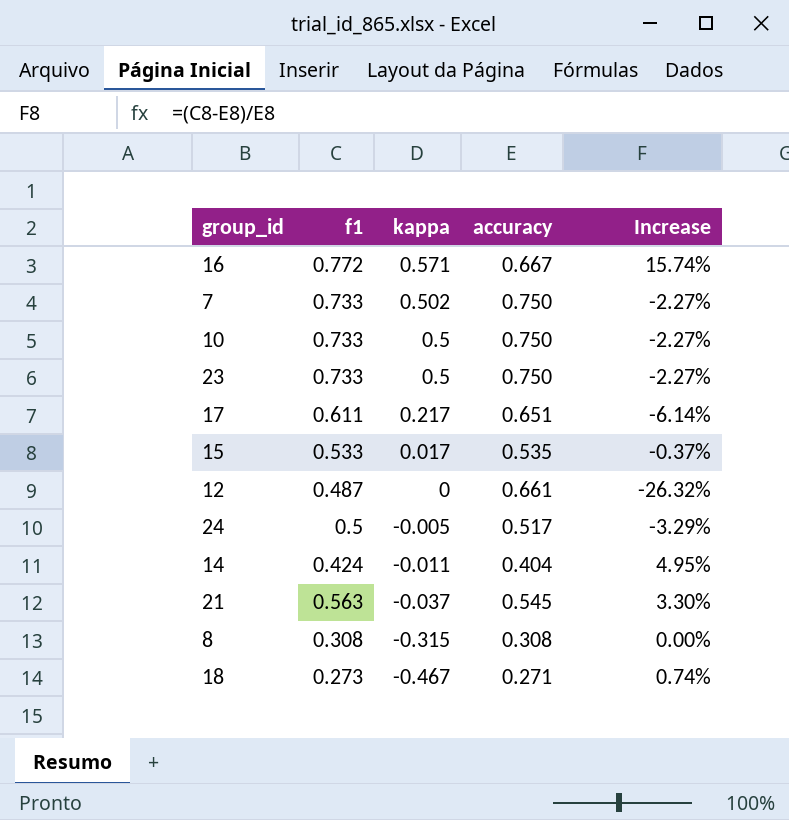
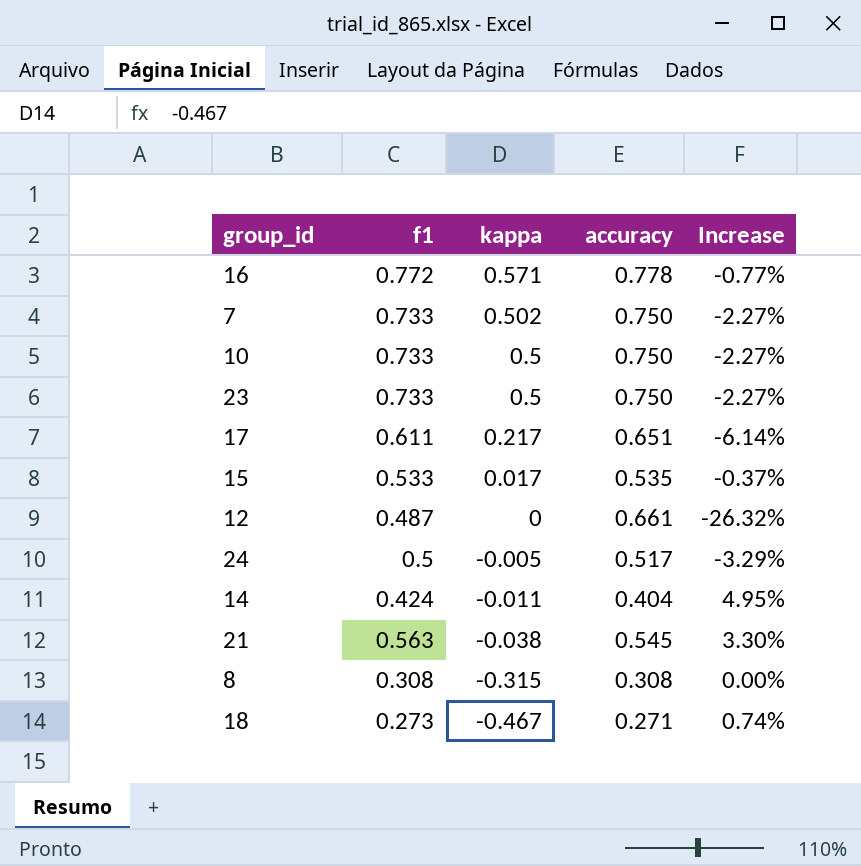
16 | accuracy: 0.667 -> 0.778
16 | Increase: 15.74% -> -0.77%
21 | kappa: -0.037 -> -0.038

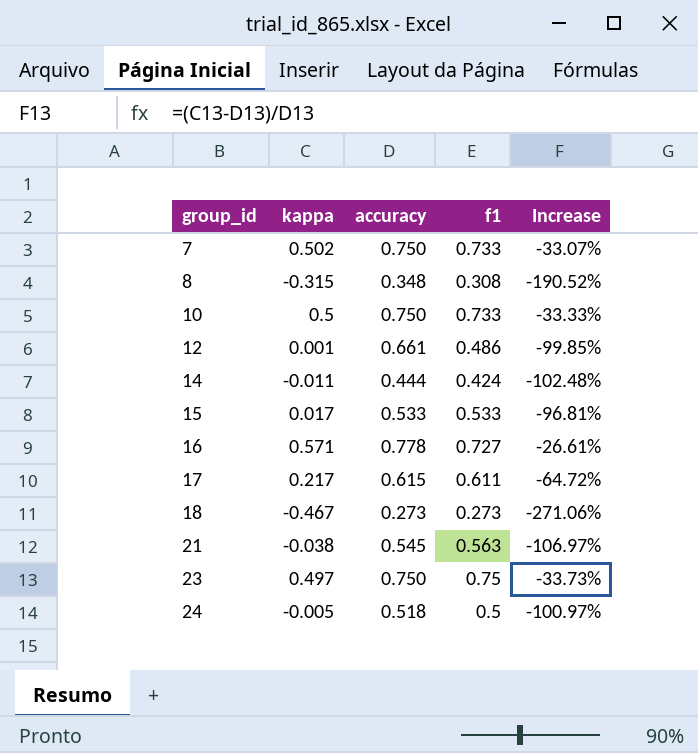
row order: kappa descending -> group_id ascending
column f1 | position: 2 -> 4
column Increase | formula: ([f1] - [accuracy]) / [accuracy] -> ([kappa] - [accuracy]) / [accuracy]
8 | accuracy: 0.308 -> 0.348
12 | kappa: 0 -> 0.001
12 | f1: 0.487 -> 0.486
14 | accuracy: 0.404 -> 0.444
15 | accuracy: 0.535 -> 0.533
16 | f1: 0.772 -> 0.727
17 | accuracy: 0.651 -> 0.615
18 | accuracy: 0.271 -> 0.273
23 | kappa: 0.5 -> 0.497
23 | f1: 0.733 -> 0.75
24 | accuracy: 0.517 -> 0.518

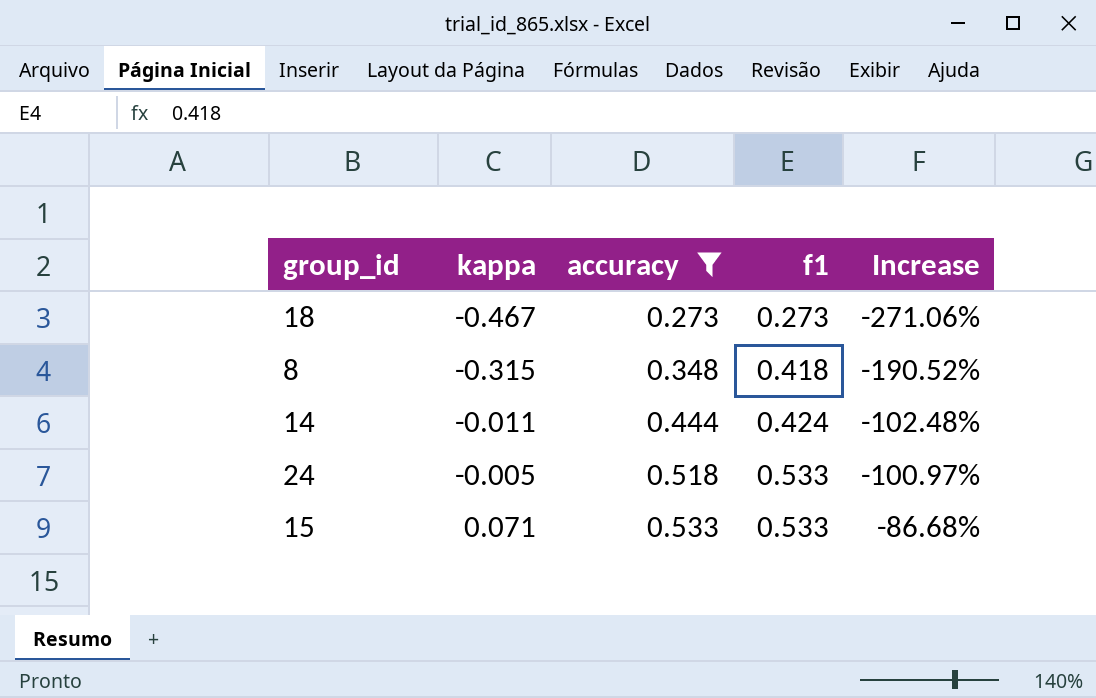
filter: none -> accuracy <= 0.533
row order: group_id ascending -> kappa ascending
8 | f1: 0.308 -> 0.418
24 | f1: 0.5 -> 0.533
15 | kappa: 0.017 -> 0.071
15 | Increase: -96.81% -> -86.68%

